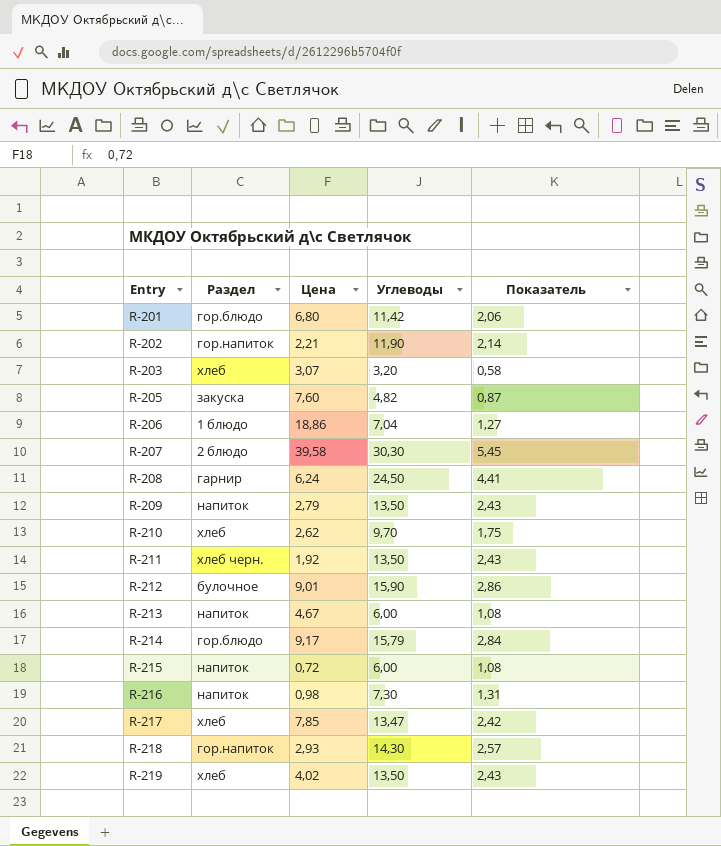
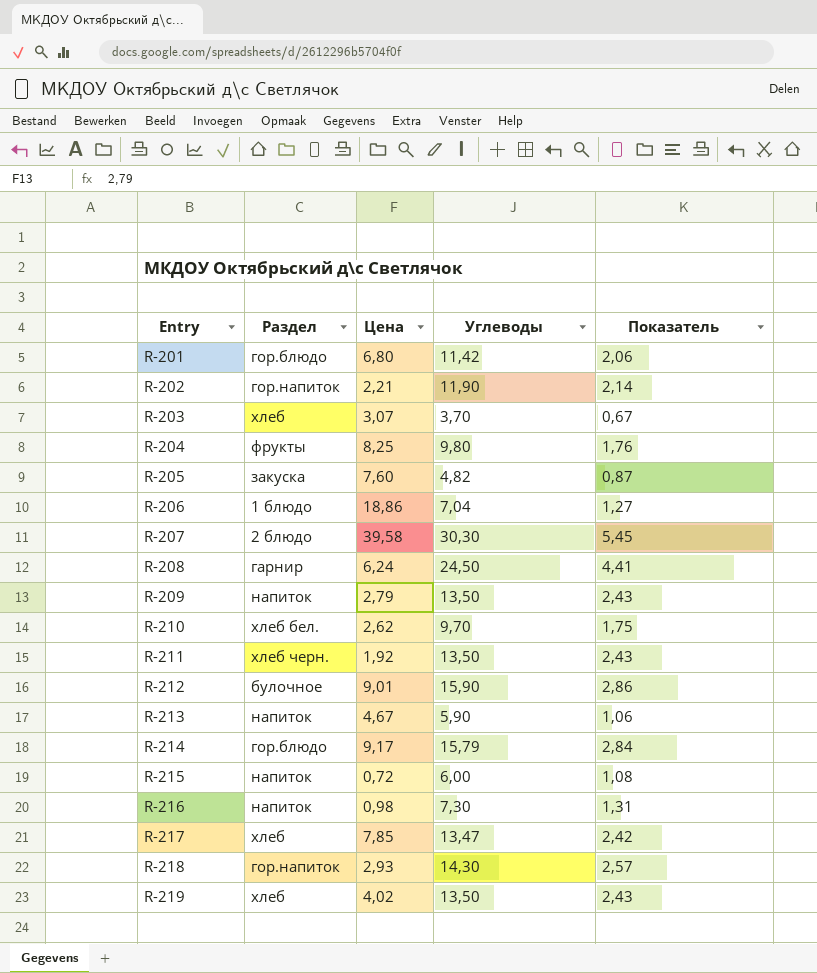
R-203 | Углеводы: 3,20 -> 3,70
R-203 | Показатель: 0,58 -> 0,67
row R-204: none -> фрукты | 8,25 | 9,80 | 1,76
R-210 | Раздел: хлеб -> хлеб бел.
R-213 | Углеводы: 6,00 -> 5,90
R-213 | Показатель: 1,08 -> 1,06

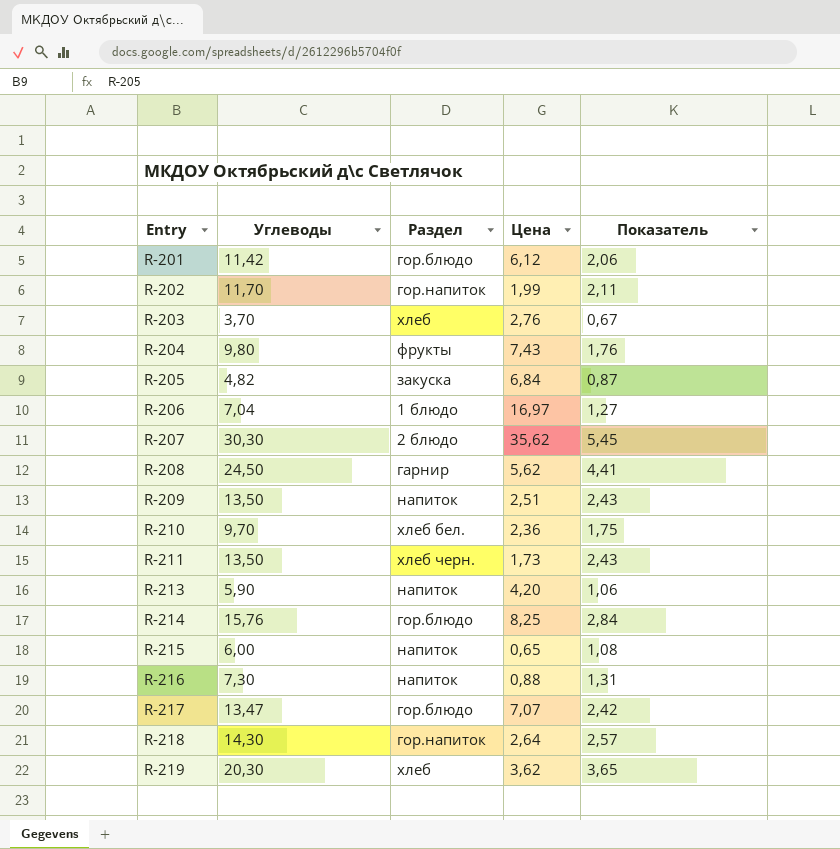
column Углеводы | position: 4 -> 2
row R-212: булочное | 9,01 | 15,90 | 2,86 -> none
R-201 | Цена: 6,80 -> 6,12
R-202 | Углеводы: 11,90 -> 11,70
R-202 | Цена: 2,21 -> 1,99
R-202 | Показатель: 2,14 -> 2,11
R-203 | Цена: 3,07 -> 2,76
R-204 | Цена: 8,25 -> 7,43
R-205 | Цена: 7,60 -> 6,84
R-206 | Цена: 18,86 -> 16,97
R-207 | Цена: 39,58 -> 35,62
R-208 | Цена: 6,24 -> 5,62
R-209 | Цена: 2,79 -> 2,51
R-210 | Цена: 2,62 -> 2,36
R-211 | Цена: 1,92 -> 1,73
R-213 | Цена: 4,67 -> 4,20
R-214 | Углеводы: 15,79 -> 15,76
R-214 | Цена: 9,17 -> 8,25
R-215 | Цена: 0,72 -> 0,65
R-216 | Цена: 0,98 -> 0,88
R-217 | Раздел: хлеб -> гор.блюдо
R-217 | Цена: 7,85 -> 7,07
R-218 | Цена: 2,93 -> 2,64
R-219 | Углеводы: 13,50 -> 20,30
R-219 | Цена: 4,02 -> 3,62
R-219 | Показатель: 2,43 -> 3,65

